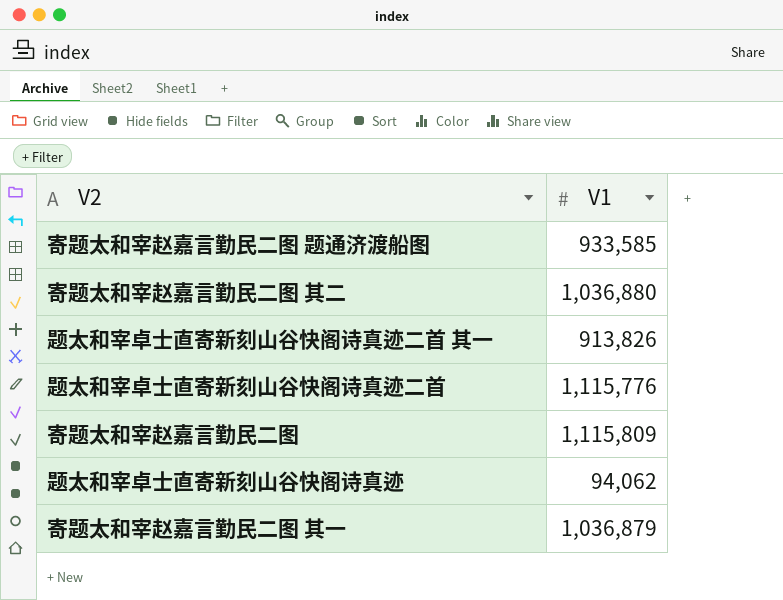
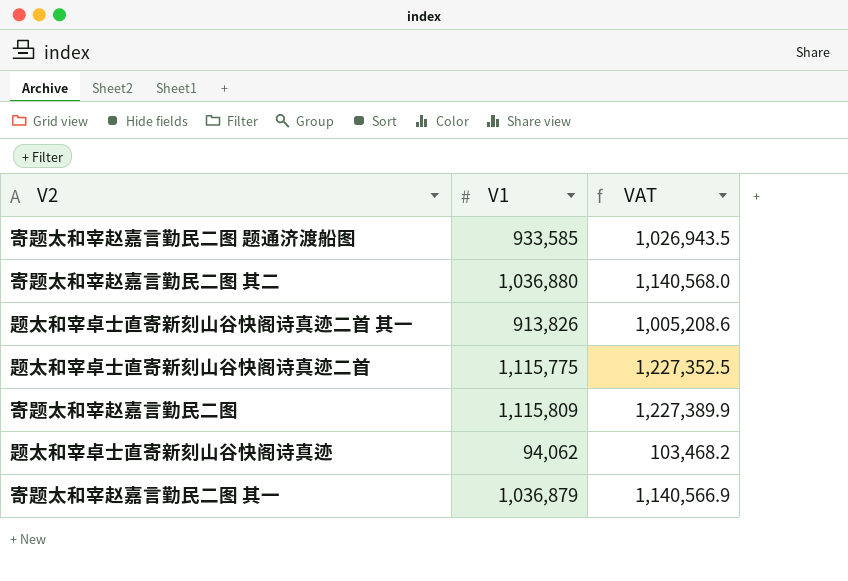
column VAT | formula: none -> [V1] * 1.1
题太和宰卓士直寄新刻山谷快阁诗真迹二首 | V1: 1,115,776 -> 1,115,775

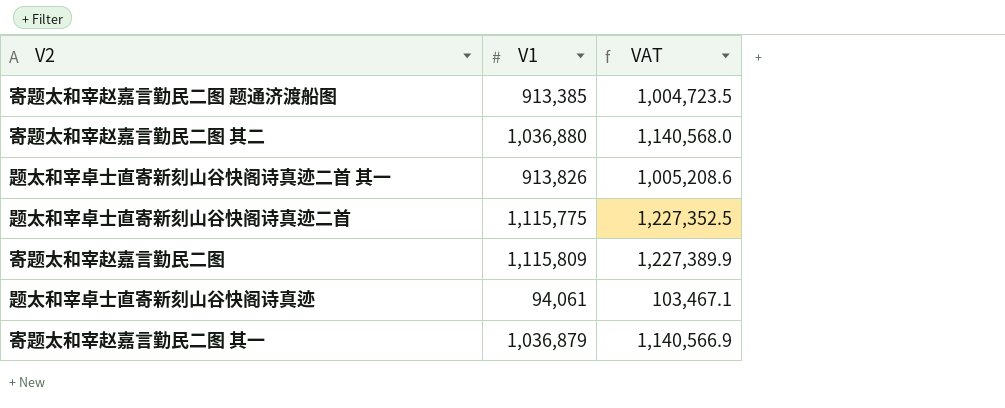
寄题太和宰赵嘉言勤民二图 题通济渡船图 | V1: 933,585 -> 913,385
寄题太和宰赵嘉言勤民二图 题通济渡船图 | VAT: 1,026,943.5 -> 1,004,723.5
题太和宰卓士直寄新刻山谷快阁诗真迹 | V1: 94,062 -> 94,061
题太和宰卓士直寄新刻山谷快阁诗真迹 | VAT: 103,468.2 -> 103,467.1

